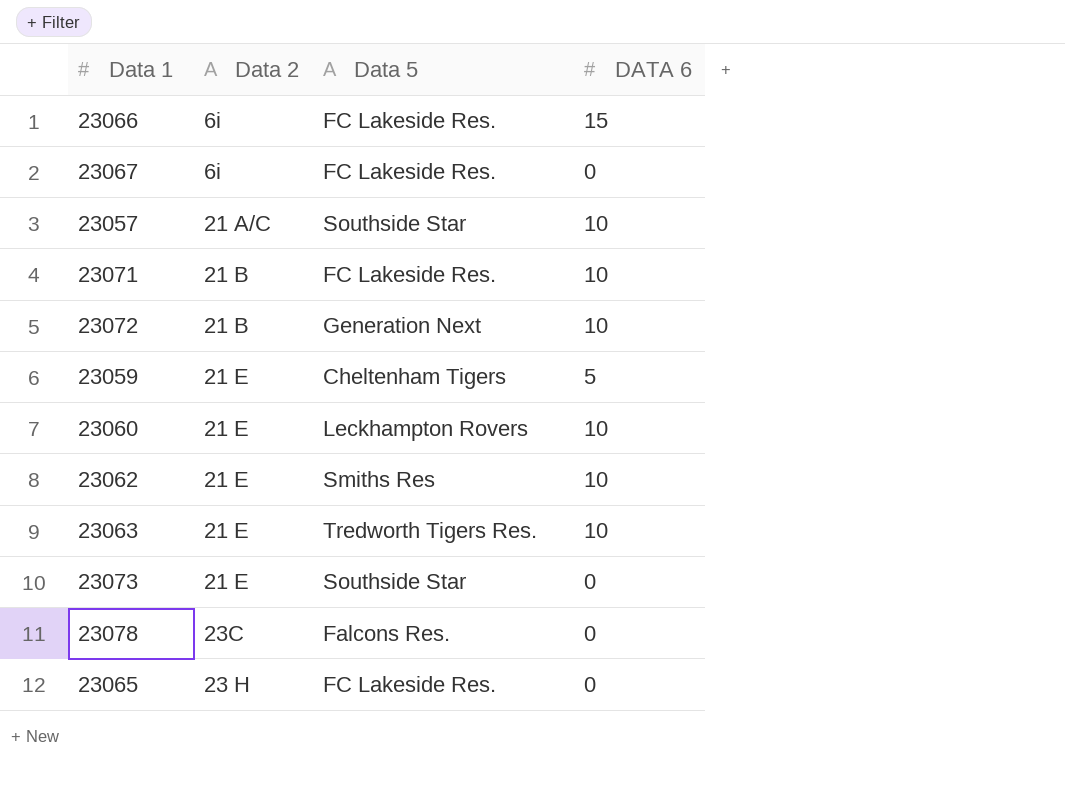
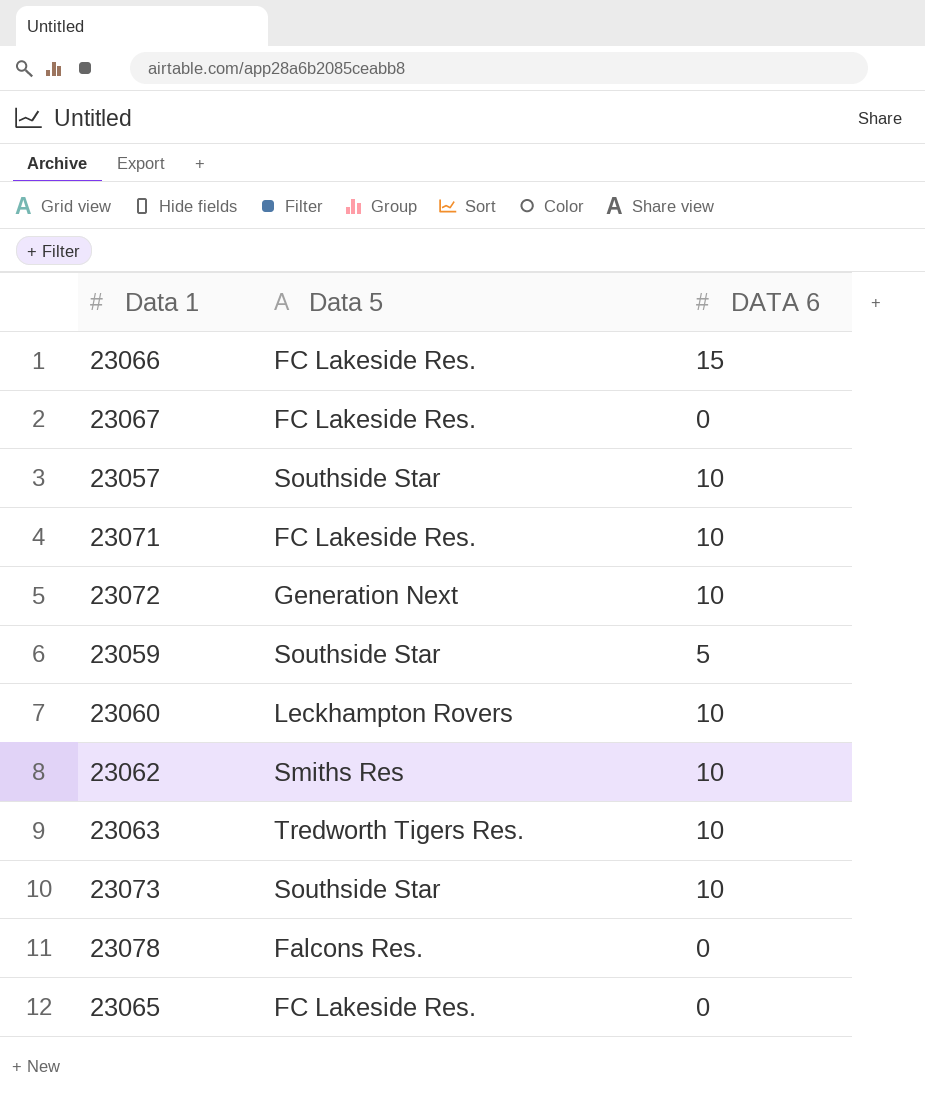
column Data 2 | position: 2 -> none
23059 | Data 5: Cheltenham Tigers -> Southside Star
23073 | DATA 6: 0 -> 10

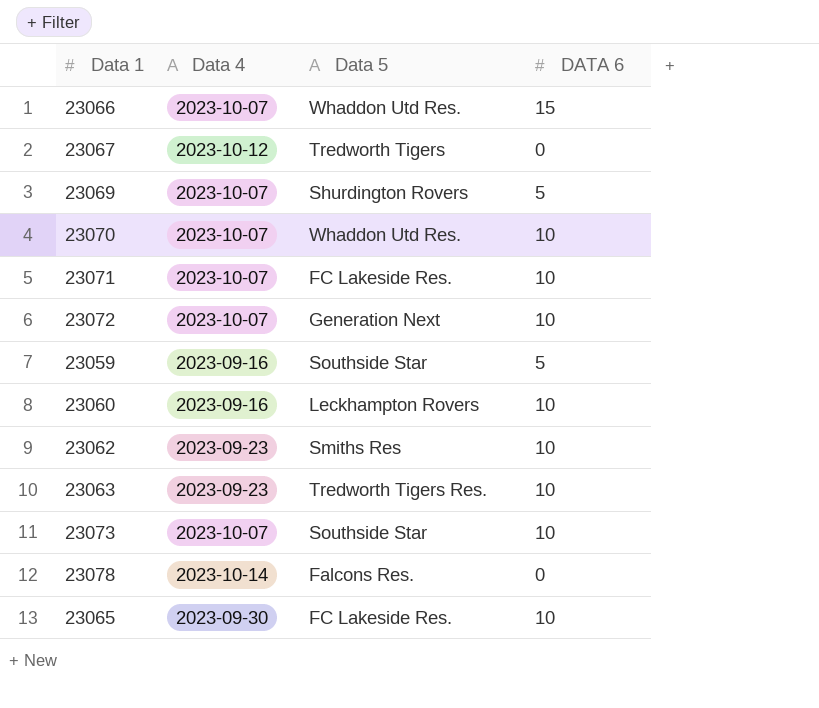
column Data 4 | position: none -> 2
row 23057: Southside Star | 10 -> none
23066 | Data 5: FC Lakeside Res. -> Whaddon Utd Res.
23067 | Data 5: FC Lakeside Res. -> Tredworth Tigers
row 23069: none -> 2023-10-07 | Shurdington Rovers | 5
row 23070: none -> 2023-10-07 | Whaddon Utd Res. | 10
23065 | DATA 6: 0 -> 10

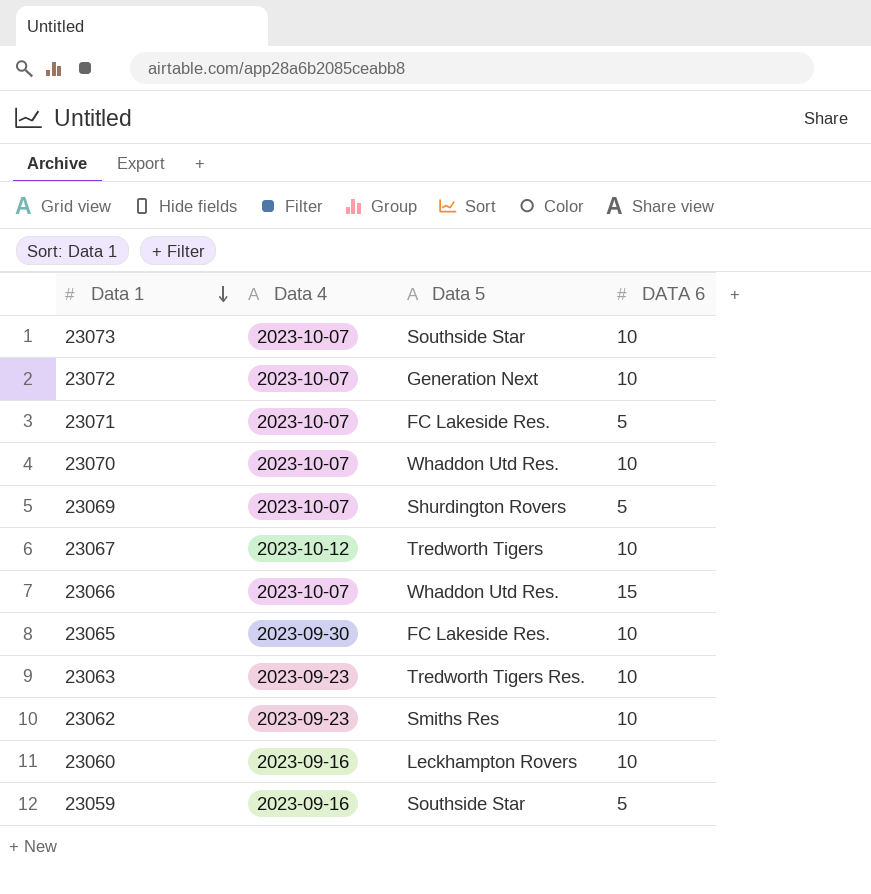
row order: none -> Data 1 descending
row 23078: 2023-10-14 | Falcons Res. | 0 -> none
23071 | DATA 6: 10 -> 5
23067 | DATA 6: 0 -> 10

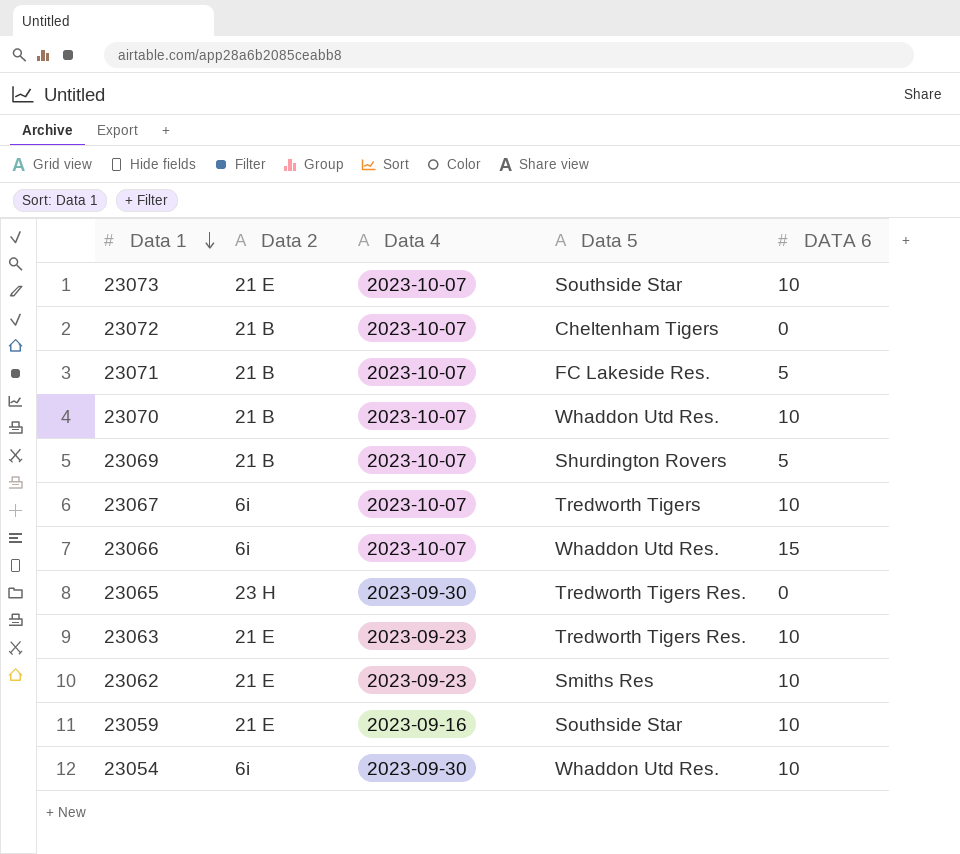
column Data 2 | position: none -> 2
row 23060: 2023-09-16 | Leckhampton Rovers | 10 -> none
23072 | Data 5: Generation Next -> Cheltenham Tigers
23072 | DATA 6: 10 -> 0
23067 | Data 4: 2023-10-12 -> 2023-10-07
23065 | Data 5: FC Lakeside Res. -> Tredworth Tigers Res.
23065 | DATA 6: 10 -> 0
23059 | DATA 6: 5 -> 10
row 23054: none -> 6i | 2023-09-30 | Whaddon Utd Res. | 10

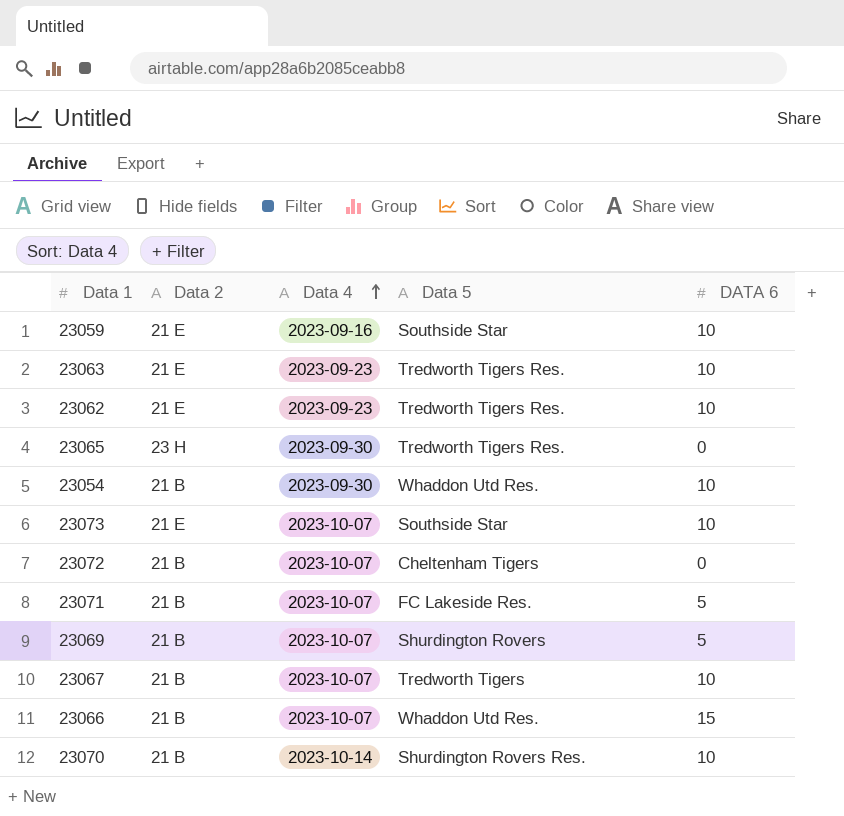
row order: Data 1 descending -> Data 4 ascending
23062 | Data 5: Smiths Res -> Tredworth Tigers Res.
23054 | Data 2: 6i -> 21 B
23067 | Data 2: 6i -> 21 B
23066 | Data 2: 6i -> 21 B
23070 | Data 4: 2023-10-07 -> 2023-10-14
23070 | Data 5: Whaddon Utd Res. -> Shurdington Rovers Res.

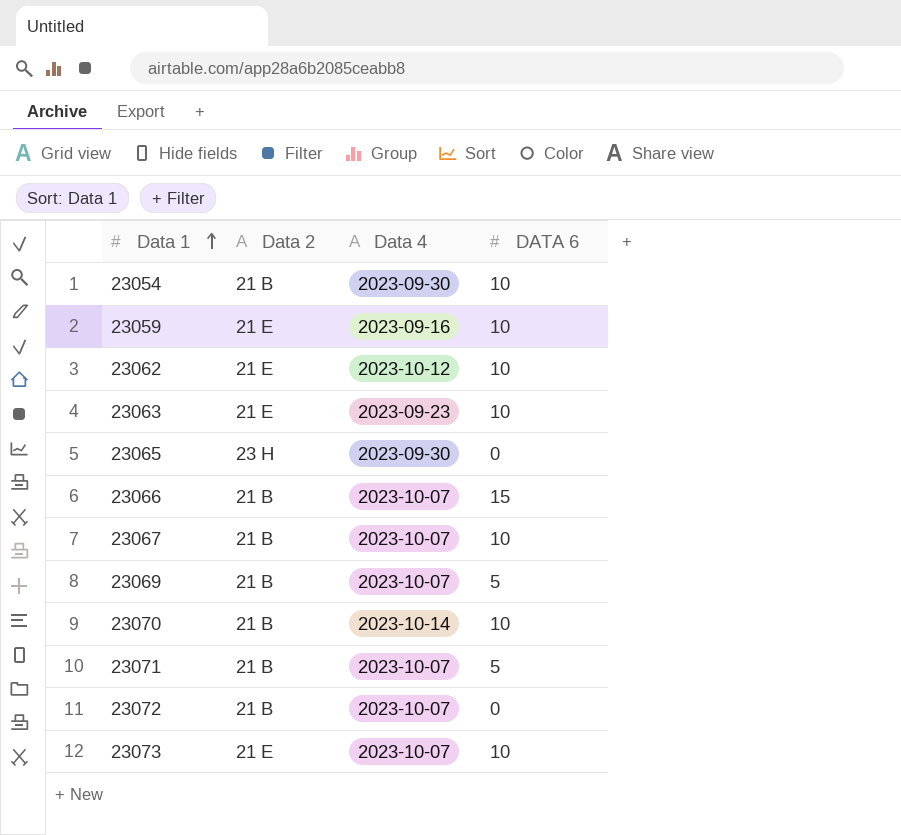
row order: Data 4 ascending -> Data 1 ascending
column Data 5 | position: 4 -> none
23062 | Data 4: 2023-09-23 -> 2023-10-12

